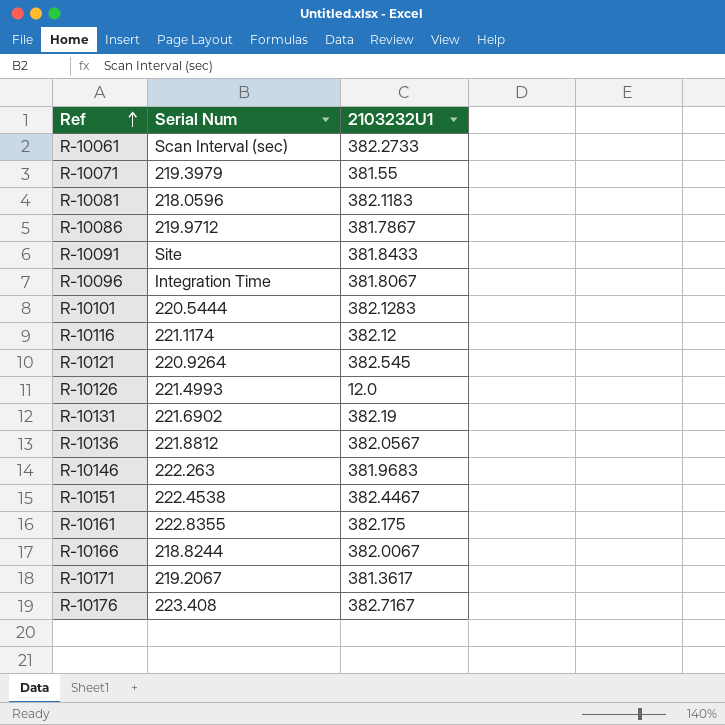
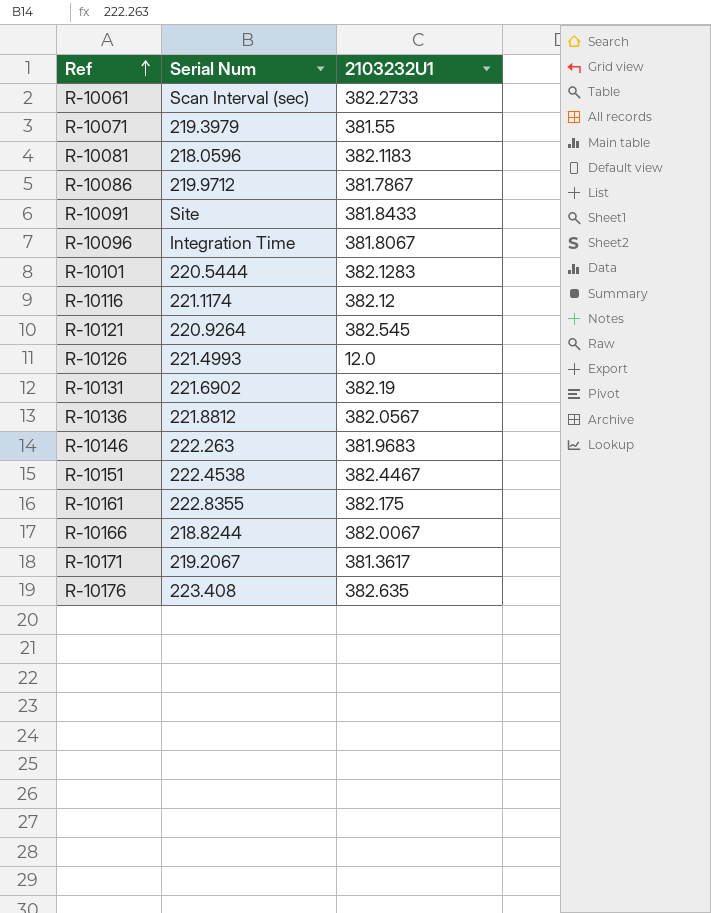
R-10176 | 2103232U1: 382.7167 -> 382.635

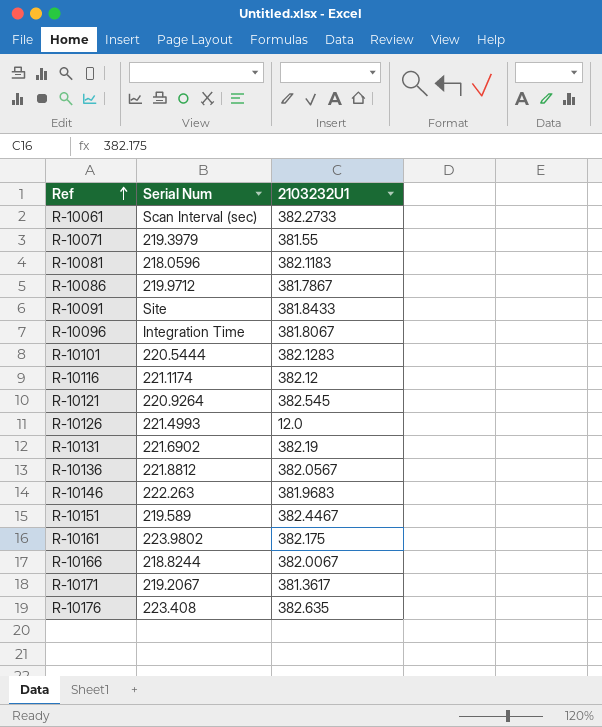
R-10151 | Serial Num: 222.4538 -> 219.589
R-10161 | Serial Num: 222.8355 -> 223.9802

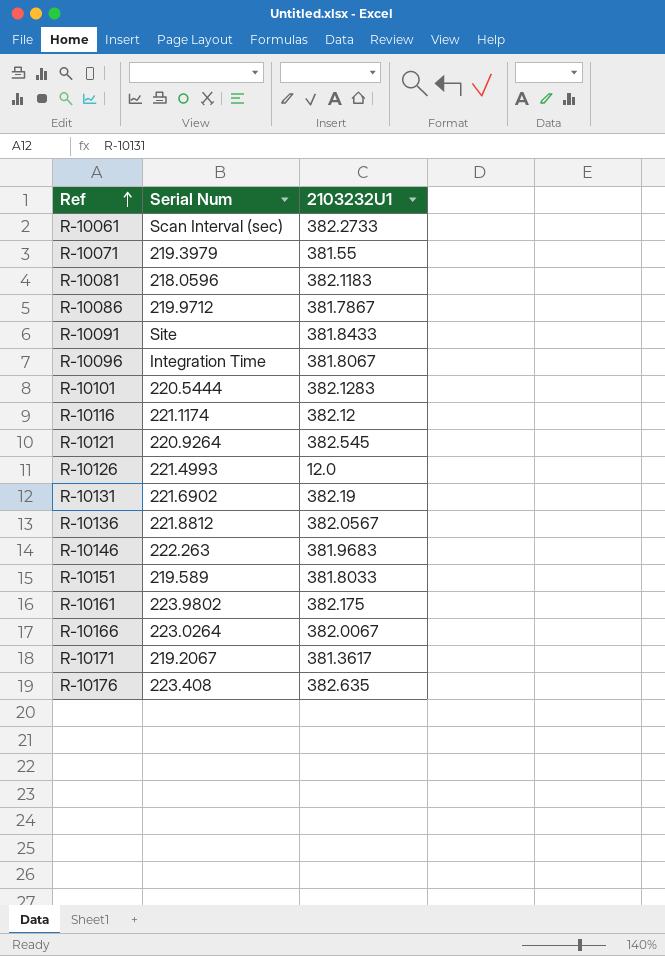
R-10151 | 2103232U1: 382.4467 -> 381.8033
R-10166 | Serial Num: 218.8244 -> 223.0264

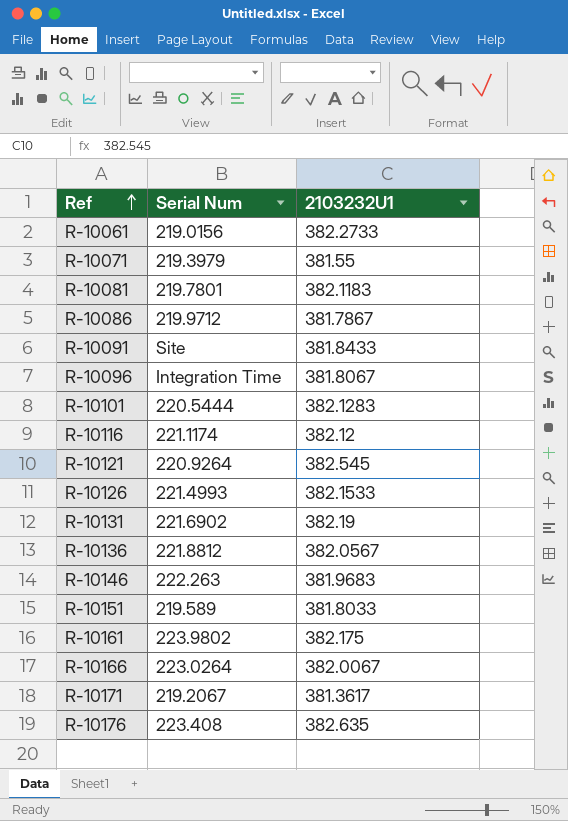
R-10061 | Serial Num: Scan Interval (sec) -> 219.0156
R-10081 | Serial Num: 218.0596 -> 219.7801
R-10126 | 2103232U1: 12.0 -> 382.1533

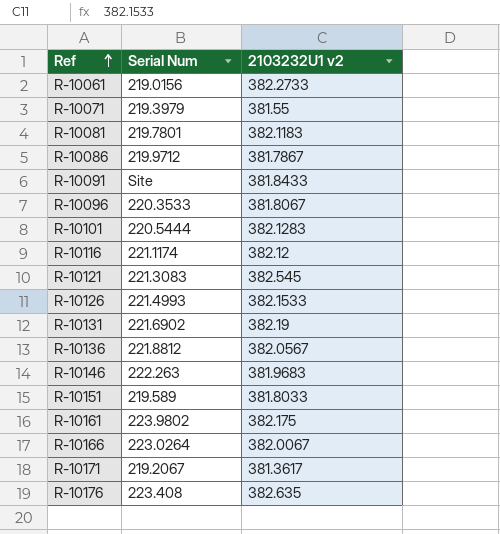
column name: 2103232U1 -> 2103232U1 v2
R-10096 | Serial Num: Integration Time -> 220.3533
R-10121 | Serial Num: 220.9264 -> 221.3083

